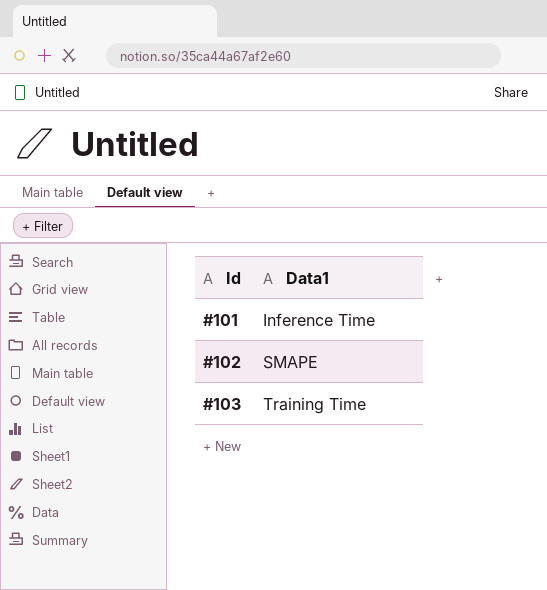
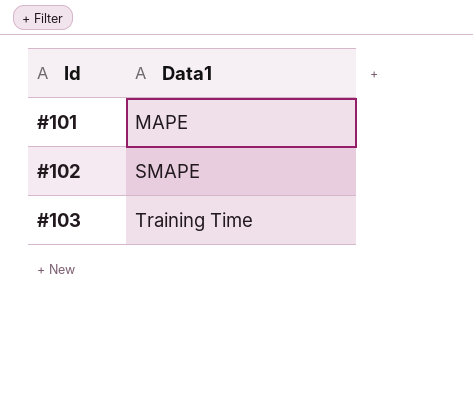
#101 | Data1: Inference Time -> MAPE

